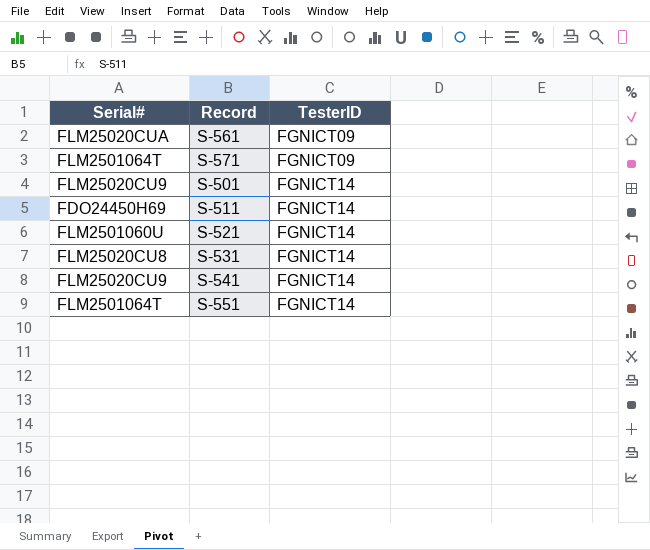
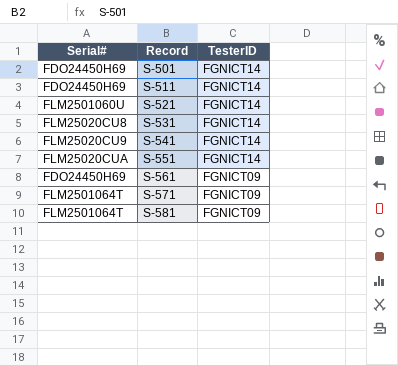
row order: TesterID ascending -> Record ascending
S-501 | Serial#: FLM25020CU9 -> FDO24450H69
S-551 | Serial#: FLM2501064T -> FLM25020CUA
S-561 | Serial#: FLM25020CUA -> FDO24450H69
row S-581: none -> FLM2501064T | FGNICT09

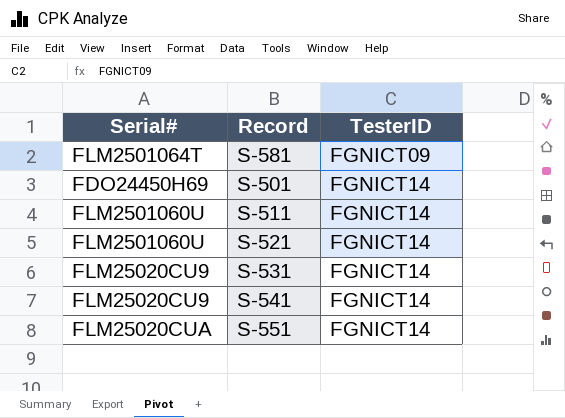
row order: Record ascending -> TesterID ascending
row S-561: FDO24450H69 | FGNICT09 -> none
row S-571: FLM2501064T | FGNICT09 -> none
S-511 | Serial#: FDO24450H69 -> FLM2501060U
S-531 | Serial#: FLM25020CU8 -> FLM25020CU9

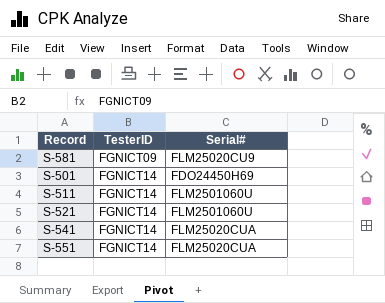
column Serial# | position: 1 -> 3
row S-531: FLM25020CU9 | FGNICT14 -> none
S-581 | Serial#: FLM2501064T -> FLM25020CU9
S-541 | Serial#: FLM25020CU9 -> FLM25020CUA

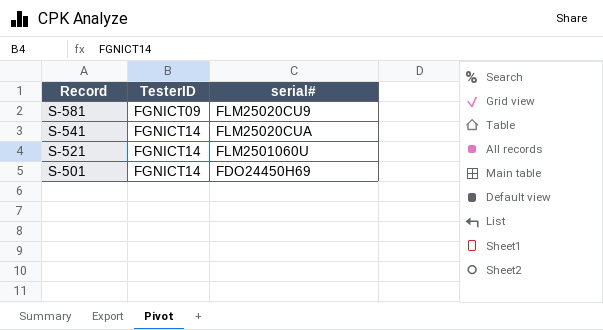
row order: TesterID ascending -> Record descending
column name: Serial# -> serial#
row S-511: FGNICT14 | FLM2501060U -> none
row S-551: FGNICT14 | FLM25020CUA -> none

